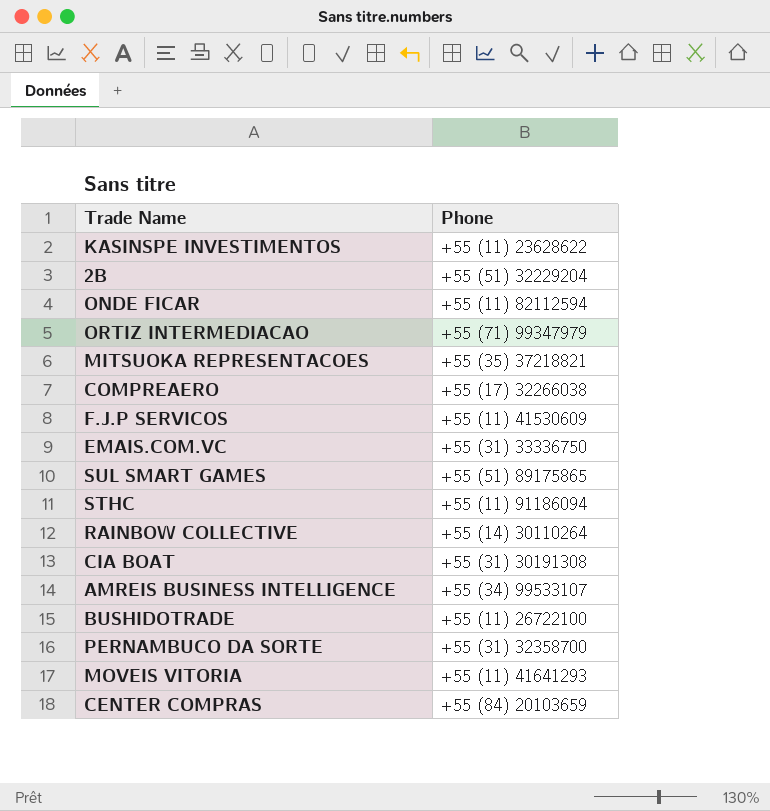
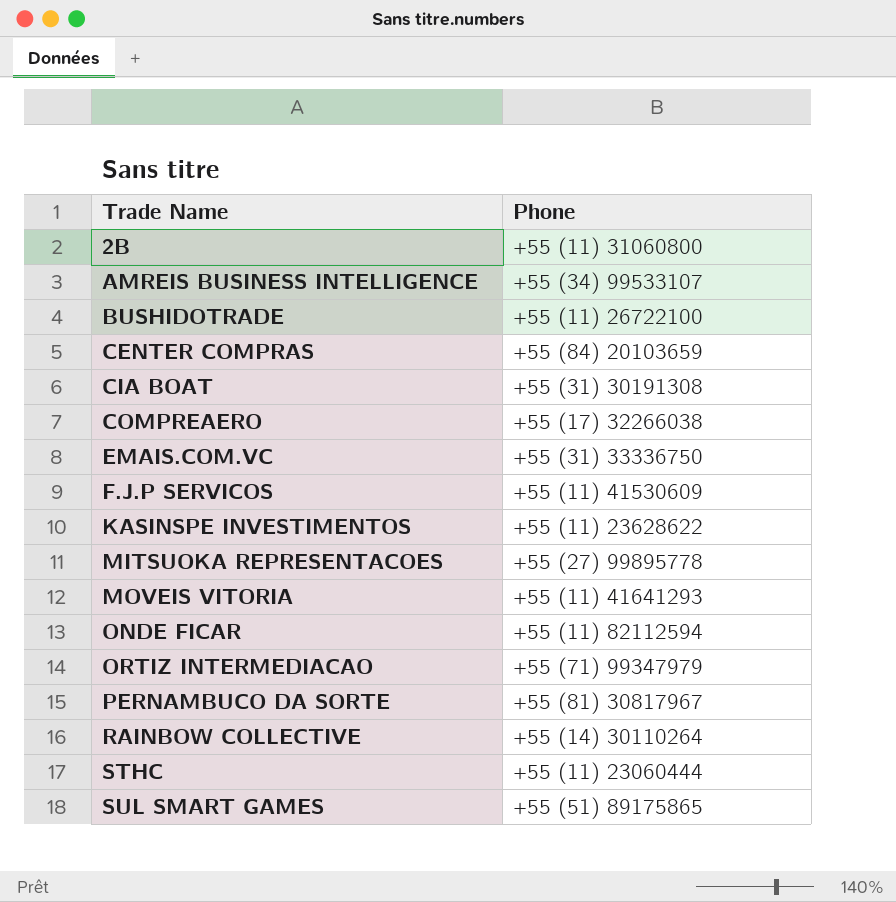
row order: none -> Trade Name ascending
2B | Phone: +55 (51) 32229204 -> +55 (11) 31060800
MITSUOKA REPRESENTACOES | Phone: +55 (35) 37218821 -> +55 (27) 99895778
PERNAMBUCO DA SORTE | Phone: +55 (31) 32358700 -> +55 (81) 30817967
STHC | Phone: +55 (11) 91186094 -> +55 (11) 23060444

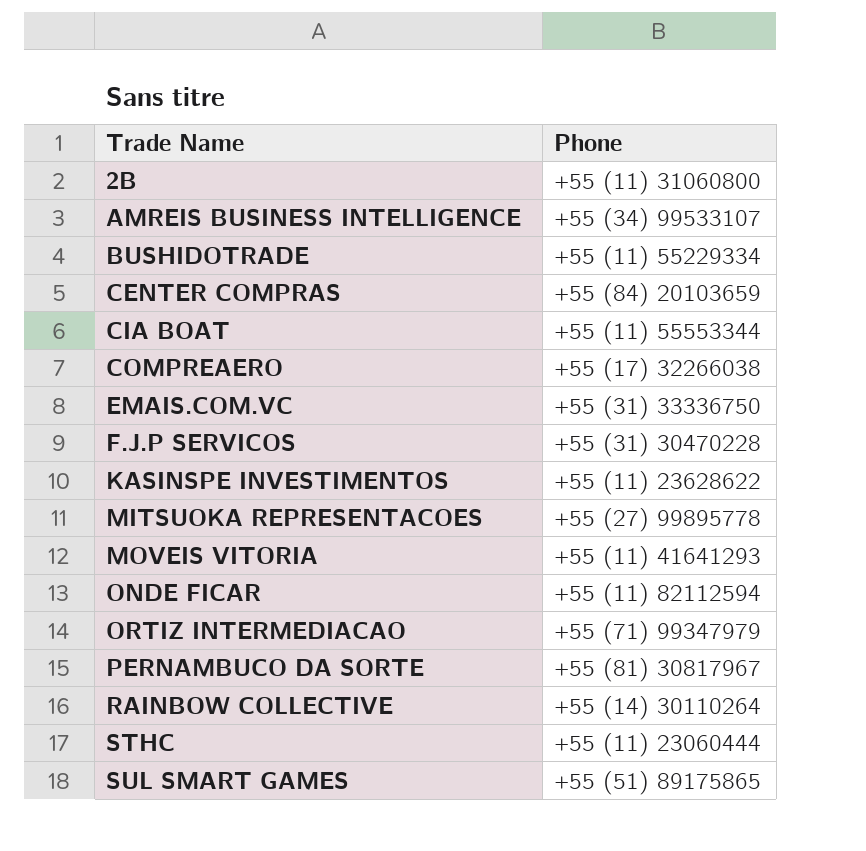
BUSHIDOTRADE | Phone: +55 (11) 26722100 -> +55 (11) 55229334
CIA BOAT | Phone: +55 (31) 30191308 -> +55 (11) 55553344
F.J.P SERVICOS | Phone: +55 (11) 41530609 -> +55 (31) 30470228

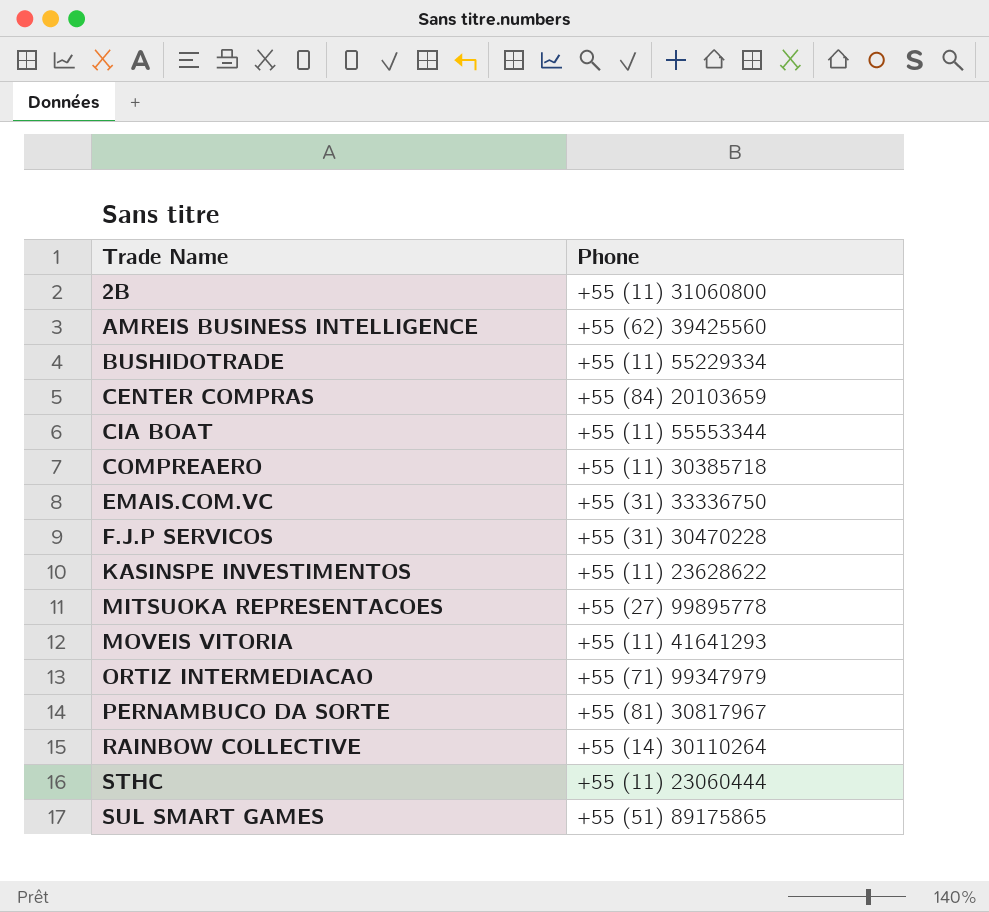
row ONDE FICAR: +55 (11) 82112594 -> none
AMREIS BUSINESS INTELLIGENCE | Phone: +55 (34) 99533107 -> +55 (62) 39425560
COMPREAERO | Phone: +55 (17) 32266038 -> +55 (11) 30385718

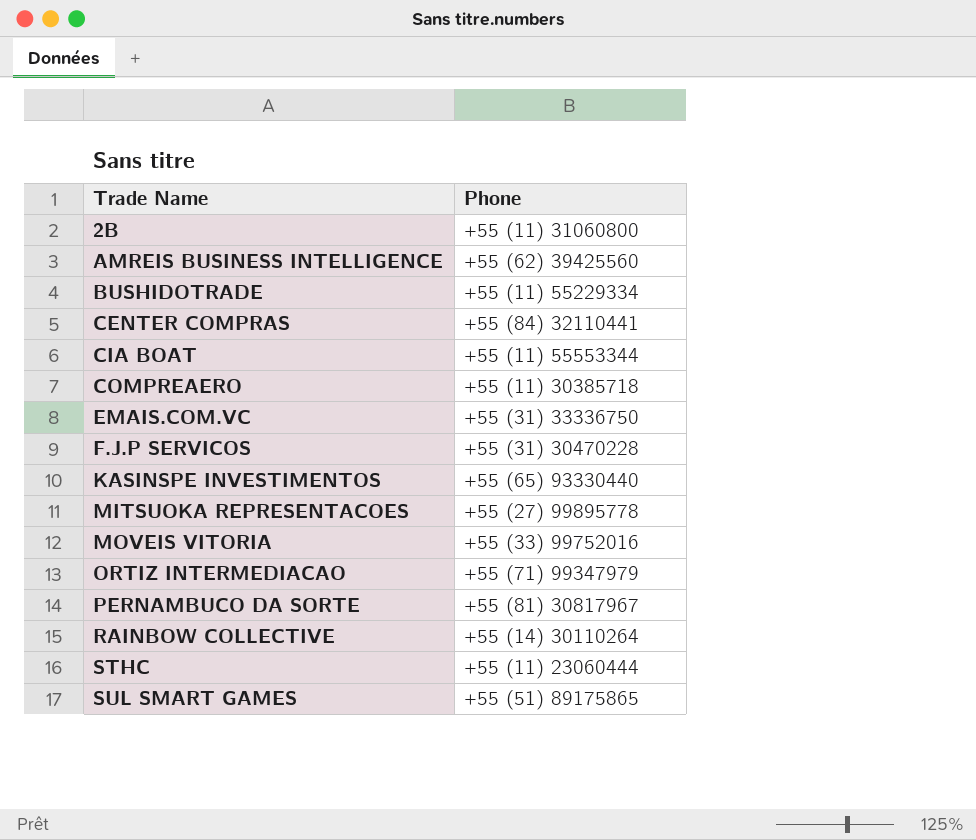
CENTER COMPRAS | Phone: +55 (84) 20103659 -> +55 (84) 32110441
KASINSPE INVESTIMENTOS | Phone: +55 (11) 23628622 -> +55 (65) 93330440
MOVEIS VITORIA | Phone: +55 (11) 41641293 -> +55 (33) 99752016

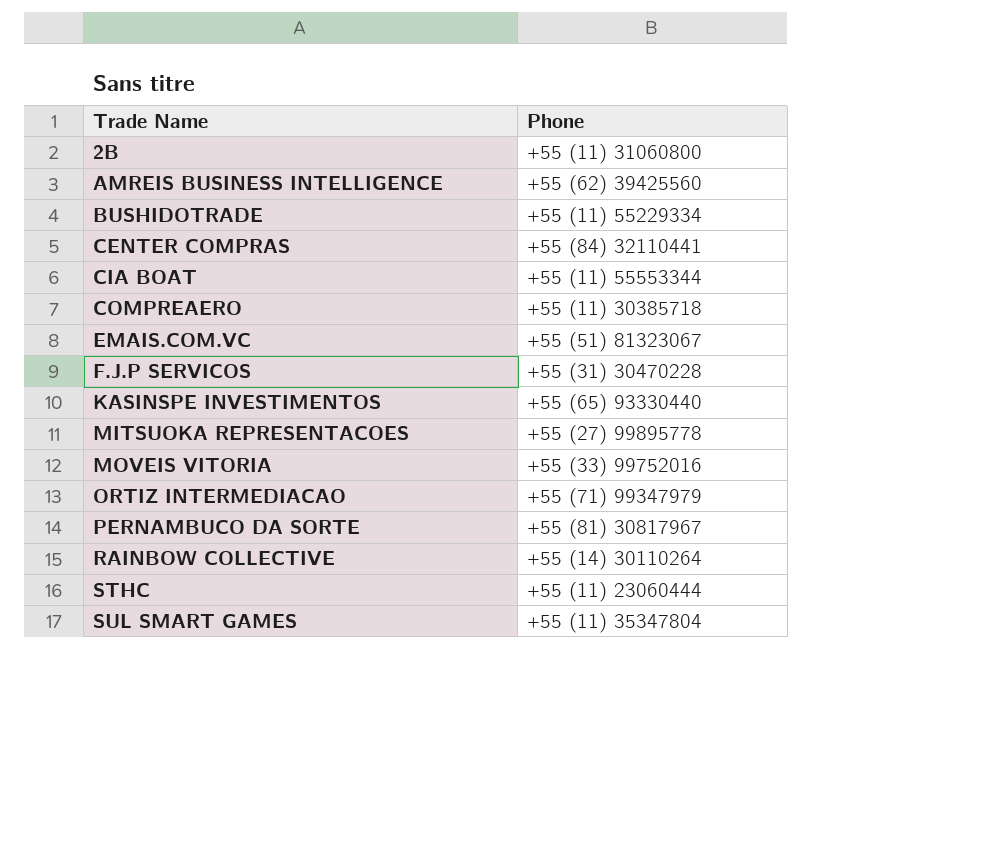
EMAIS.COM.VC | Phone: +55 (31) 33336750 -> +55 (51) 81323067
SUL SMART GAMES | Phone: +55 (51) 89175865 -> +55 (11) 35347804

